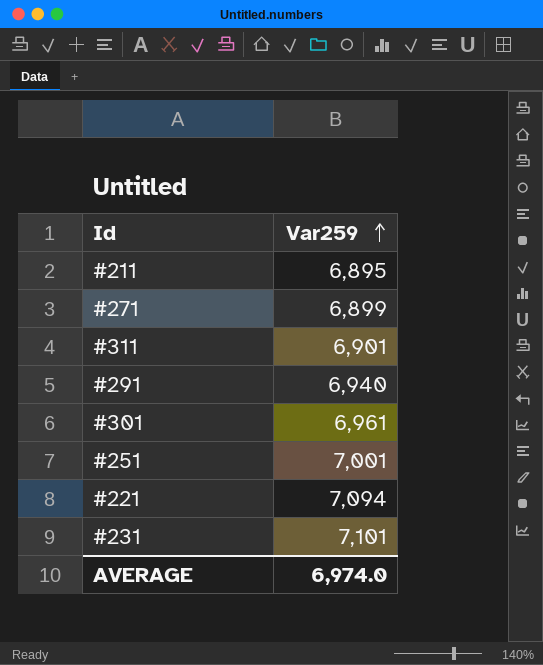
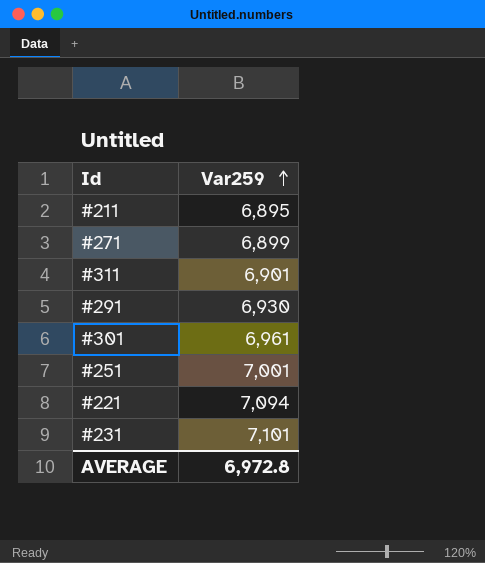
#291 | Var259: 6,940 -> 6,930
AVERAGE | Var259: 6,974.0 -> 6,972.8

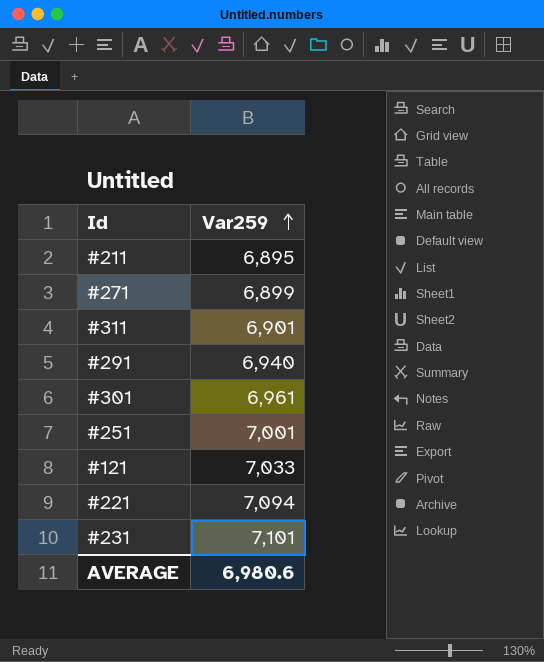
#291 | Var259: 6,930 -> 6,940
row #121: none -> 7,033
AVERAGE | Var259: 6,972.8 -> 6,980.6

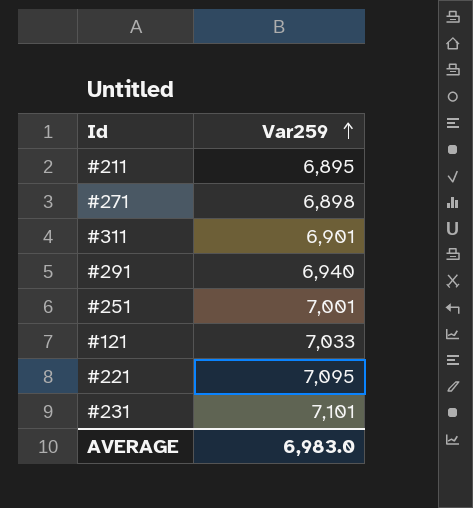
row #301: 6,961 -> none
#271 | Var259: 6,899 -> 6,898
#221 | Var259: 7,094 -> 7,095
AVERAGE | Var259: 6,980.6 -> 6,983.0

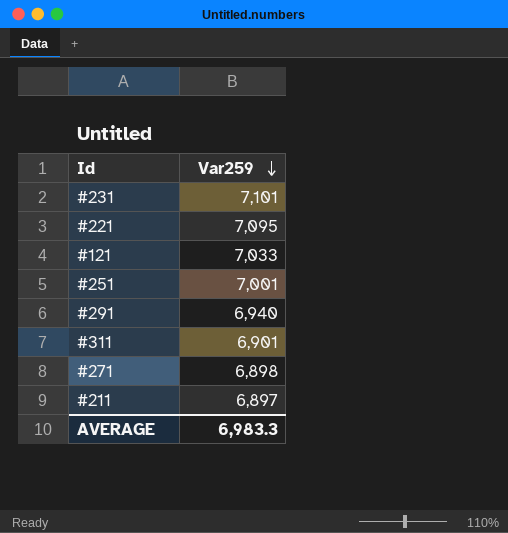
row order: Var259 ascending -> Var259 descending
#211 | Var259: 6,895 -> 6,897
AVERAGE | Var259: 6,983.0 -> 6,983.3

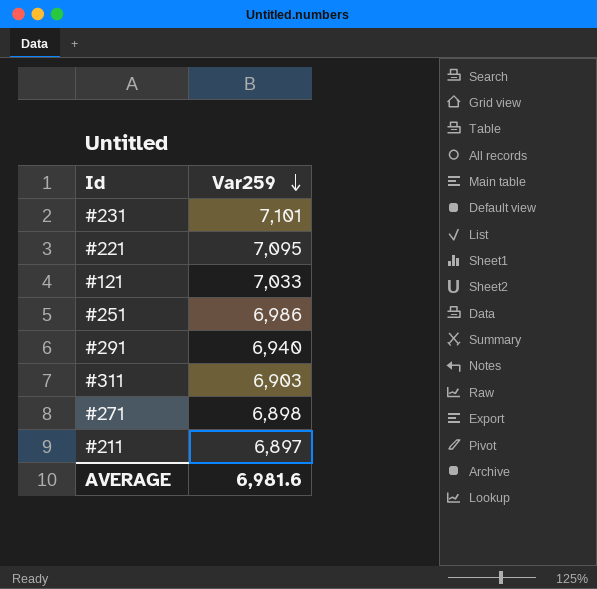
#251 | Var259: 7,001 -> 6,986
#311 | Var259: 6,901 -> 6,903
AVERAGE | Var259: 6,983.3 -> 6,981.6

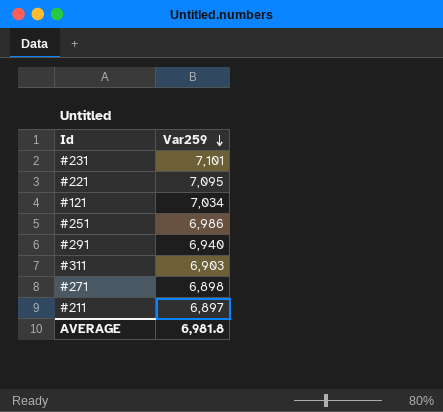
#121 | Var259: 7,033 -> 7,034
AVERAGE | Var259: 6,981.6 -> 6,981.8

